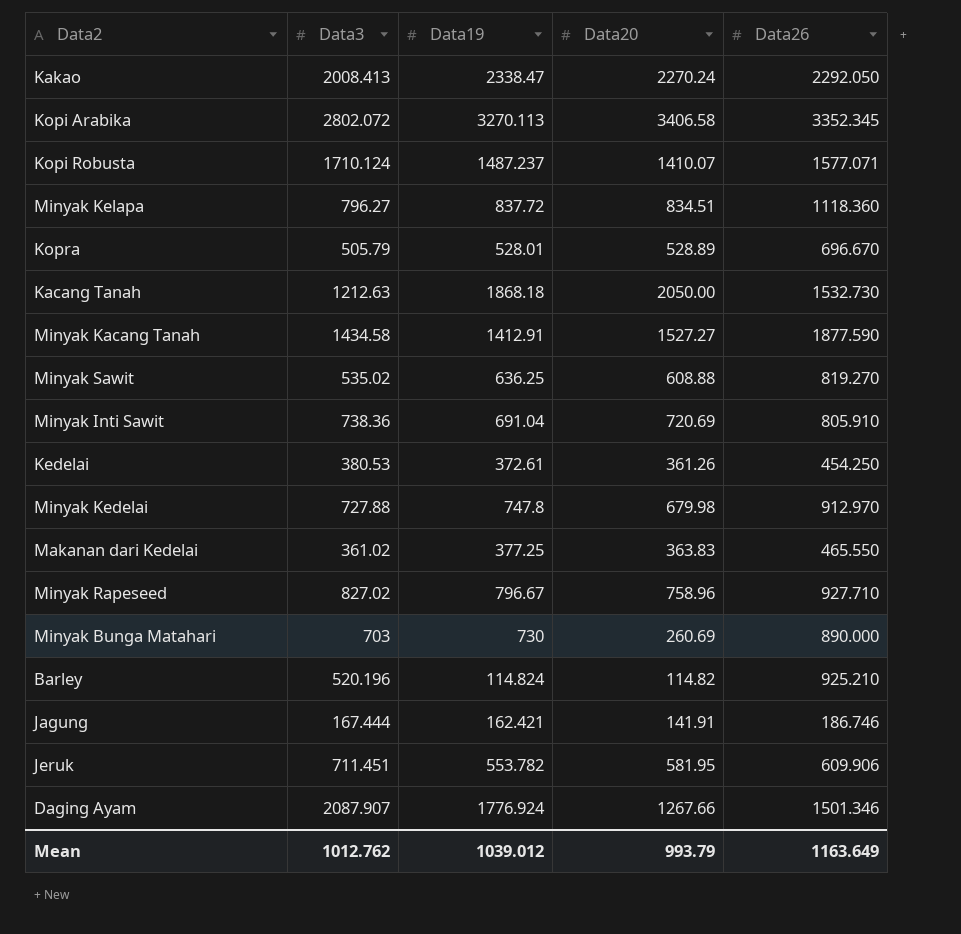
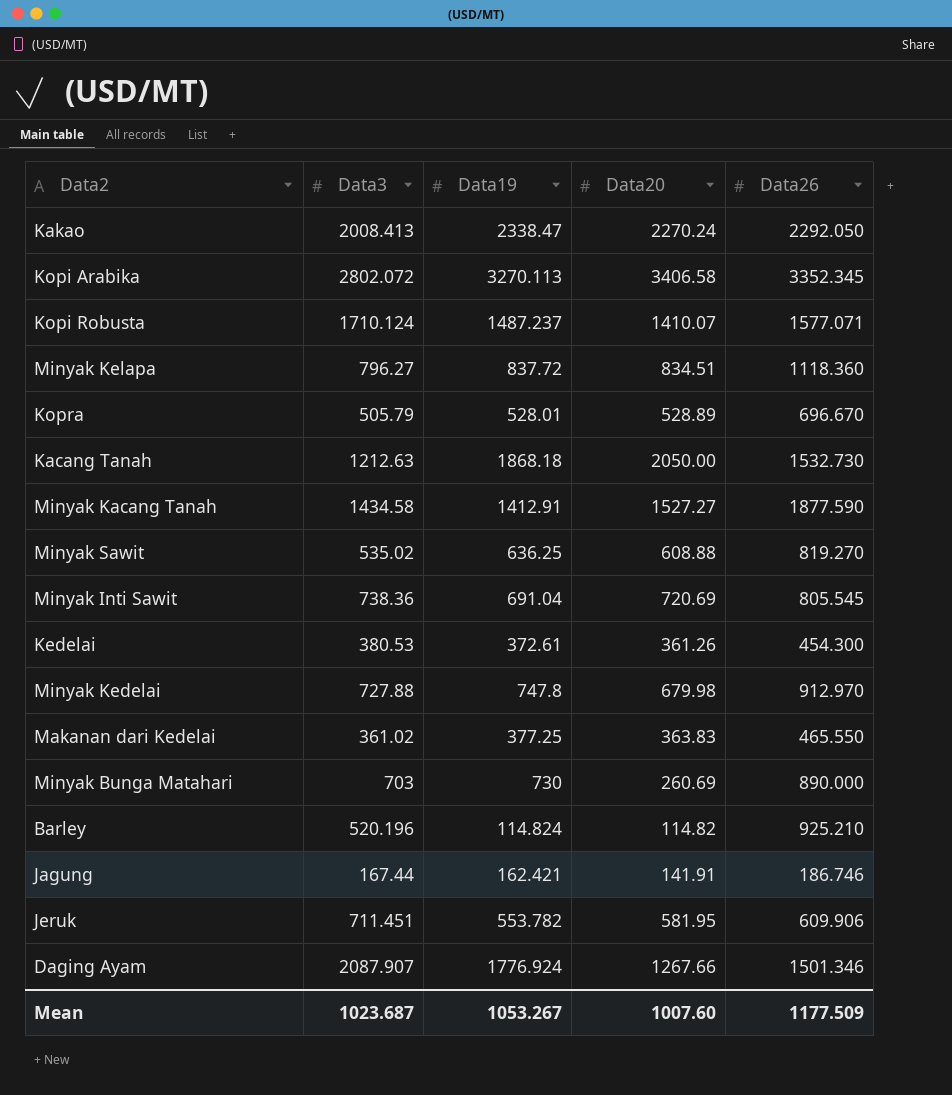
row Minyak Rapeseed: 827.02 | 796.67 | 758.96 | 927.710 -> none
Minyak Inti Sawit | Data26: 805.910 -> 805.545
Kedelai | Data26: 454.250 -> 454.300
Jagung | Data3: 167.444 -> 167.44
Mean | Data3: 1012.762 -> 1023.687
Mean | Data19: 1039.012 -> 1053.267
Mean | Data20: 993.79 -> 1007.60
Mean | Data26: 1163.649 -> 1177.509

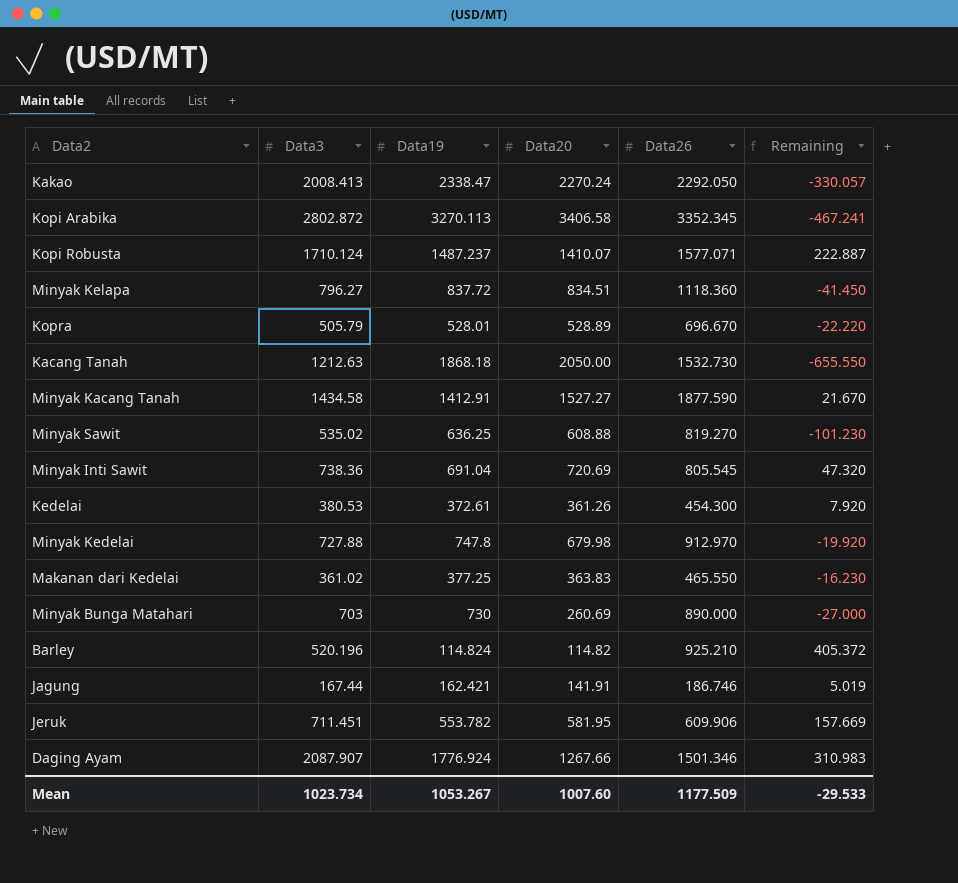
column Remaining | formula: none -> [Data3] - [Data19]
Kopi Arabika | Data3: 2802.072 -> 2802.872
Mean | Data3: 1023.687 -> 1023.734

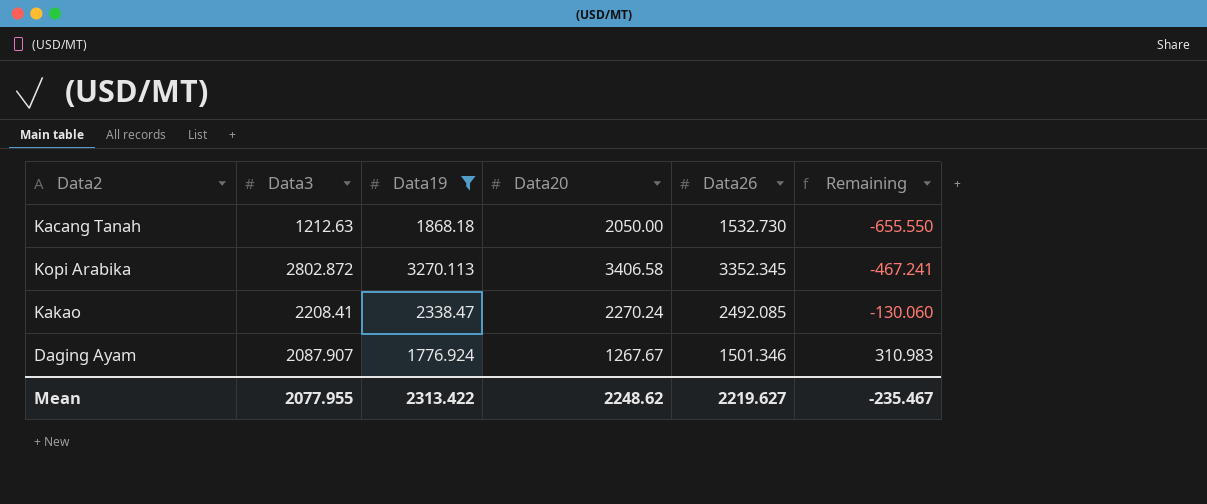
filter: none -> Data19 >= 1776.924
row order: none -> Remaining ascending
Kakao | Data3: 2008.413 -> 2208.41
Kakao | Data26: 2292.050 -> 2492.085
Kakao | Remaining: -330.057 -> -130.060
Daging Ayam | Data20: 1267.66 -> 1267.67
Mean | Data3: 1023.734 -> 2077.955
Mean | Data19: 1053.267 -> 2313.422
Mean | Data20: 1007.60 -> 2248.62
Mean | Data26: 1177.509 -> 2219.627
Mean | Remaining: -29.533 -> -235.467

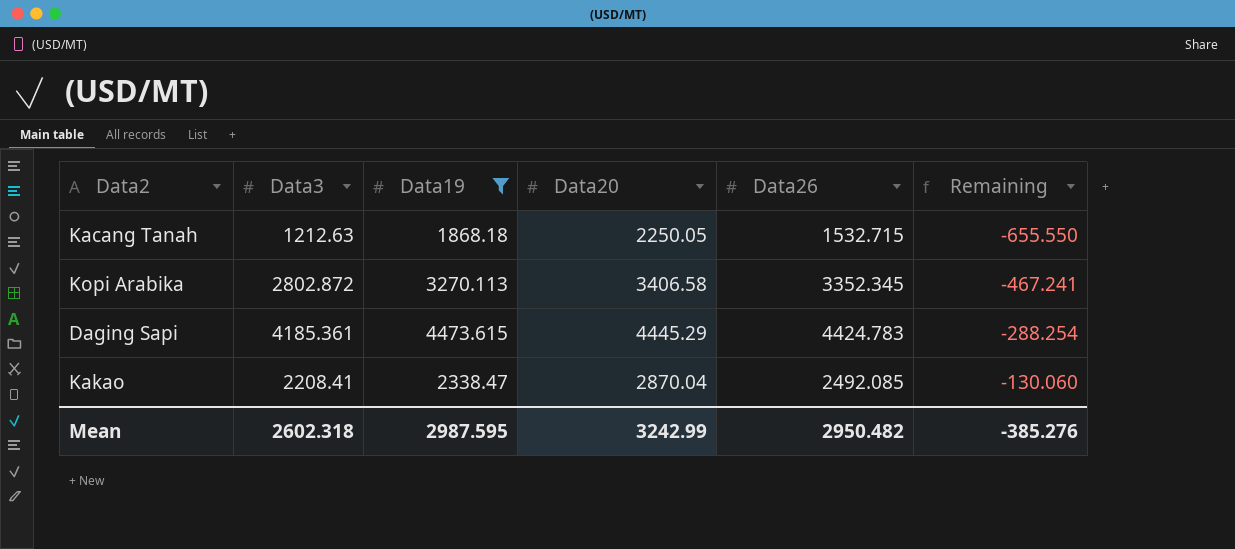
row Daging Ayam: 2087.907 | 1776.924 | 1267.67 | 1501.346 | 310.983 -> none
Kacang Tanah | Data20: 2050.00 -> 2250.05
Kacang Tanah | Data26: 1532.730 -> 1532.715
row Daging Sapi: none -> 4185.361 | 4473.615 | 4445.29 | 4424.783 | -288.254
Kakao | Data20: 2270.24 -> 2870.04
Mean | Data3: 2077.955 -> 2602.318
Mean | Data19: 2313.422 -> 2987.595
Mean | Data20: 2248.62 -> 3242.99
Mean | Data26: 2219.627 -> 2950.482
Mean | Remaining: -235.467 -> -385.276

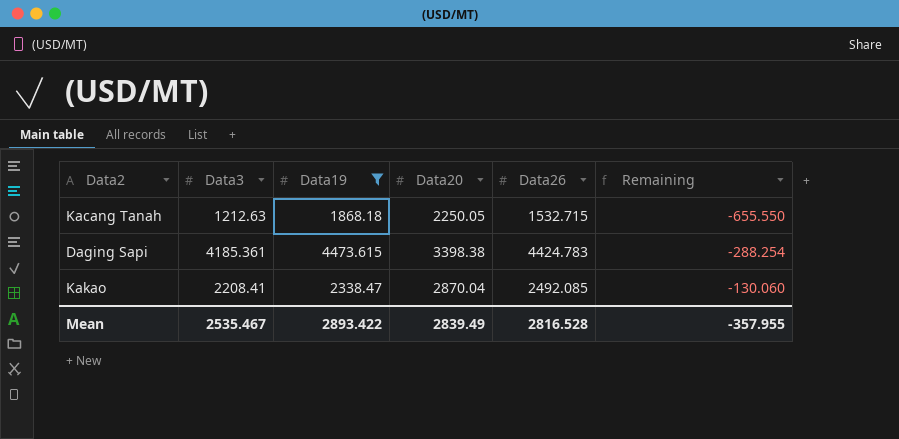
row Kopi Arabika: 2802.872 | 3270.113 | 3406.58 | 3352.345 | -467.241 -> none
Daging Sapi | Data20: 4445.29 -> 3398.38
Mean | Data3: 2602.318 -> 2535.467
Mean | Data19: 2987.595 -> 2893.422
Mean | Data20: 3242.99 -> 2839.49
Mean | Data26: 2950.482 -> 2816.528
Mean | Remaining: -385.276 -> -357.955

